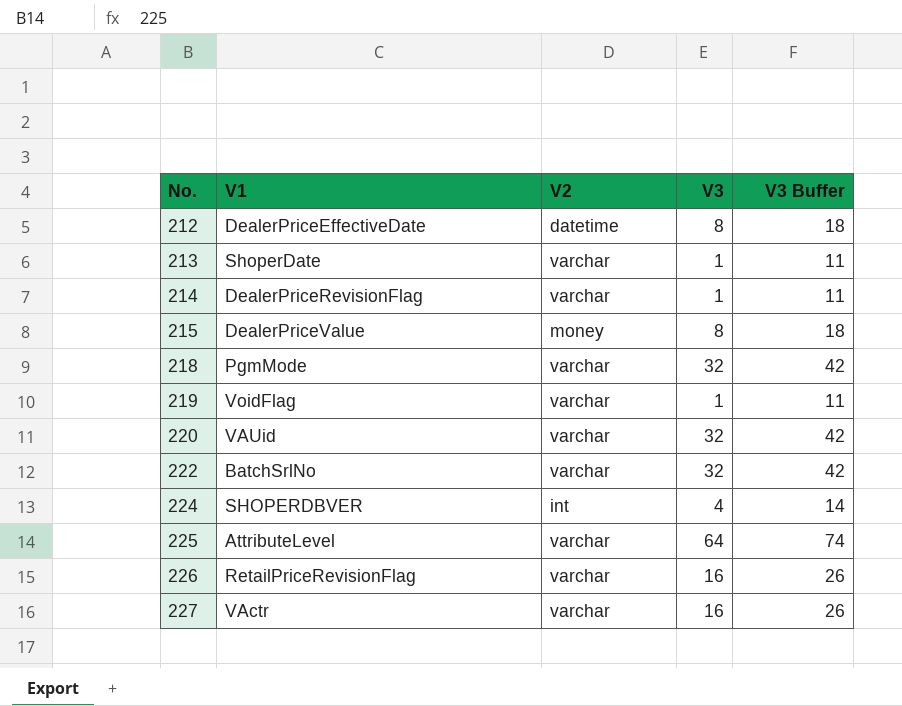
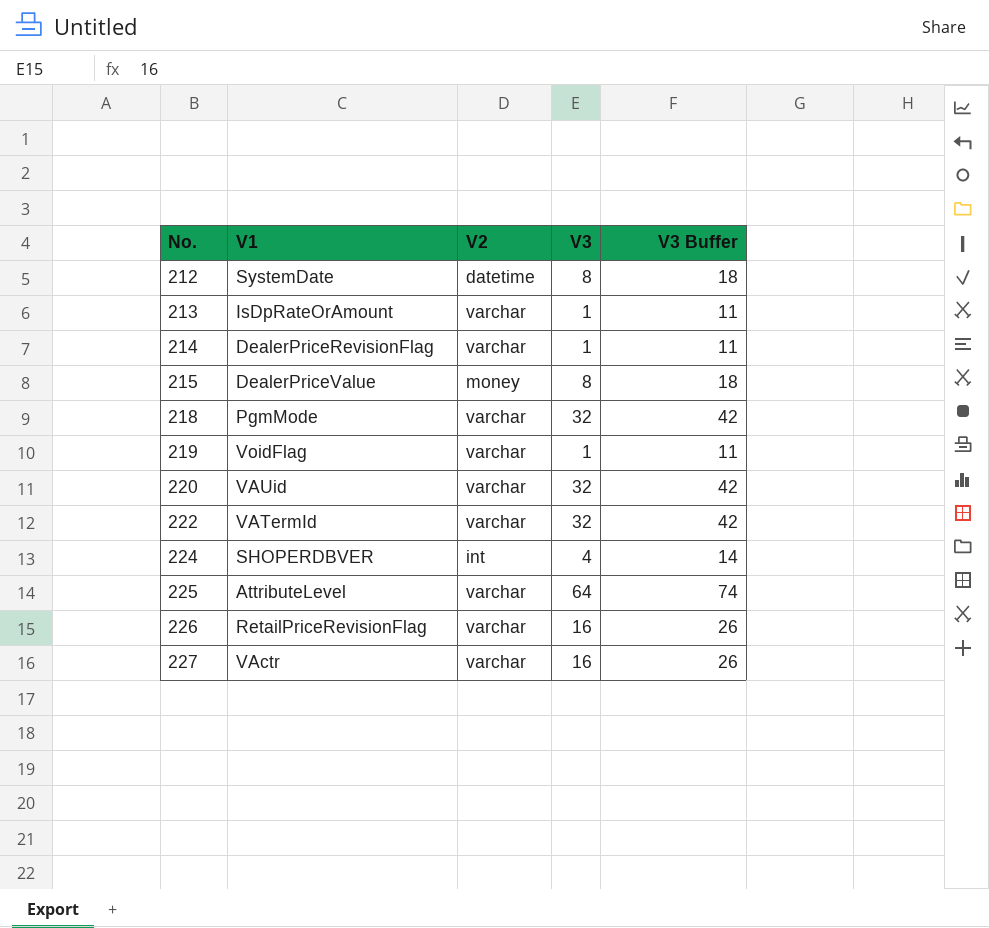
212 | V1: DealerPriceEffectiveDate -> SystemDate
213 | V1: ShoperDate -> IsDpRateOrAmount
222 | V1: BatchSrlNo -> VATermId

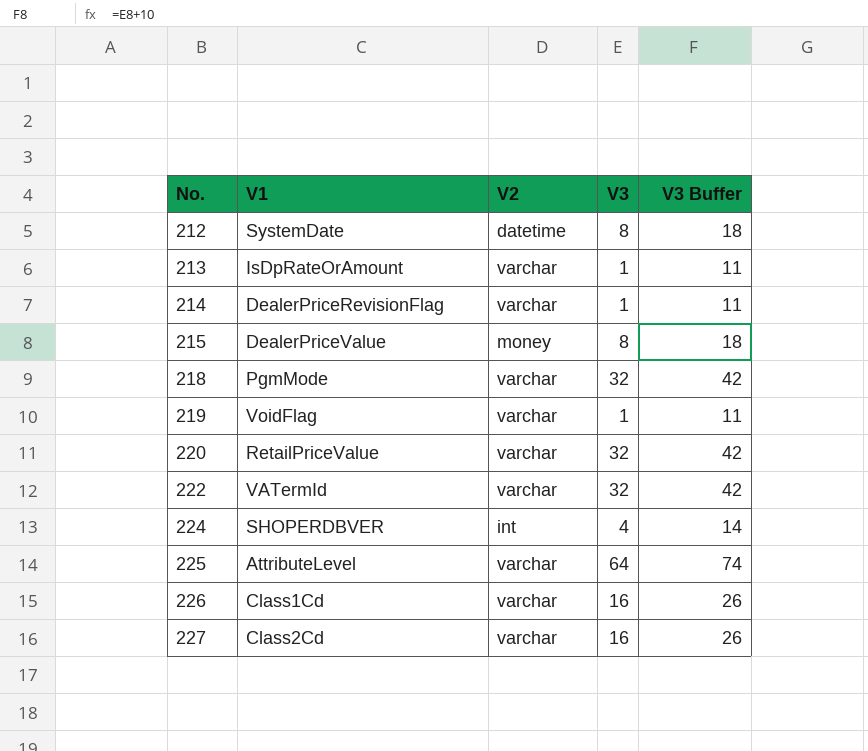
220 | V1: VAUid -> RetailPriceValue
226 | V1: RetailPriceRevisionFlag -> Class1Cd
227 | V1: VActr -> Class2Cd

